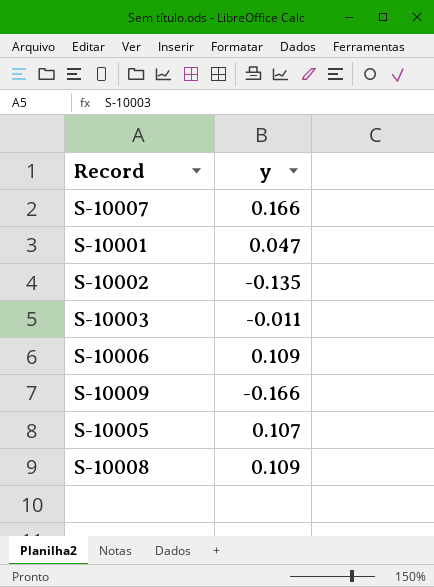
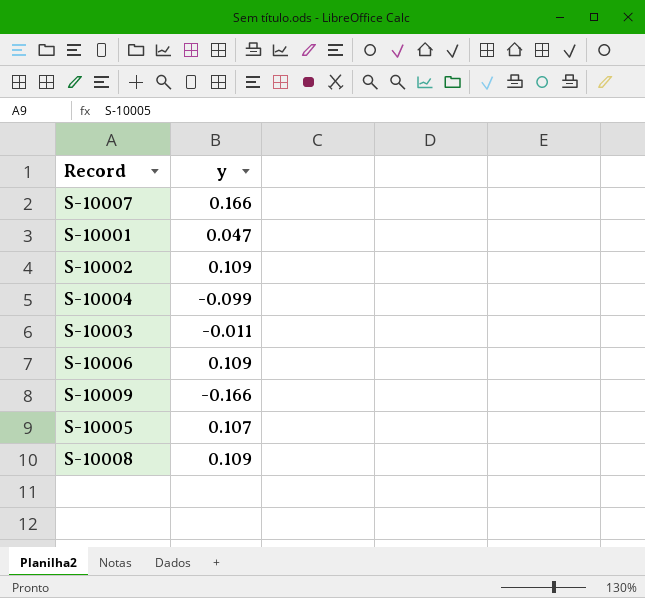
S-10002 | y: -0.135 -> 0.109
row S-10004: none -> -0.099

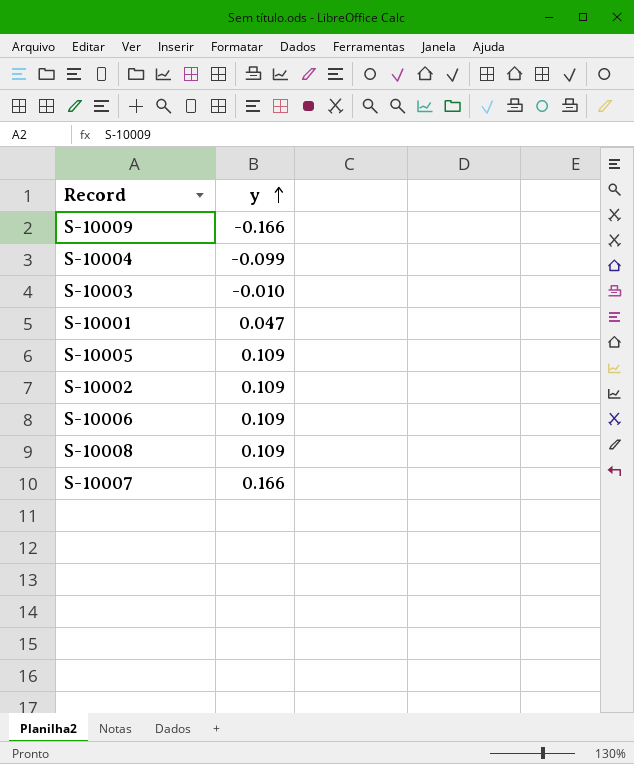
row order: none -> y ascending
S-10003 | y: -0.011 -> -0.010
S-10005 | y: 0.107 -> 0.109

